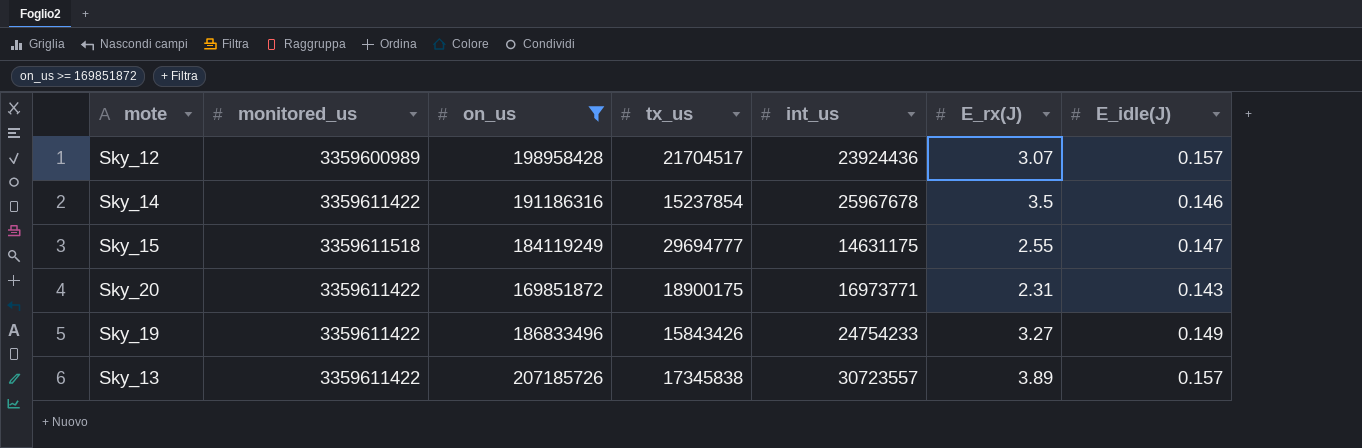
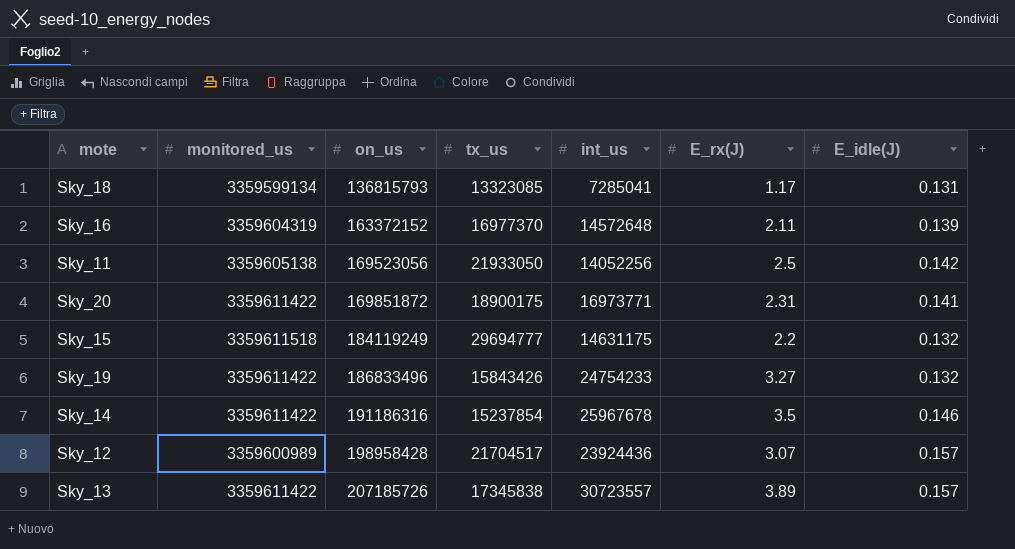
filter: on_us >= 169851872 -> none
row order: none -> on_us ascending
Sky_20 | E_idle(J): 0.143 -> 0.141
Sky_15 | E_rx(J): 2.55 -> 2.2
Sky_15 | E_idle(J): 0.147 -> 0.132
Sky_19 | E_idle(J): 0.149 -> 0.132

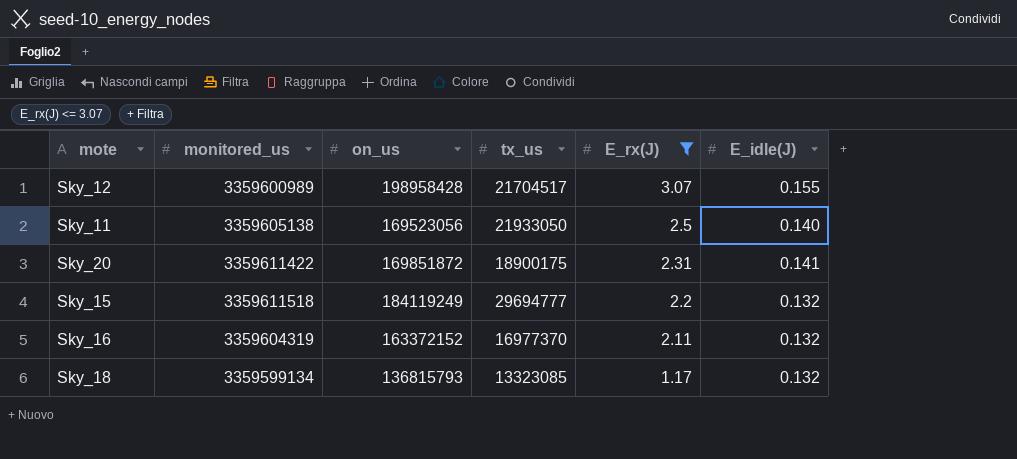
filter: none -> E_rx(J) <= 3.07
row order: on_us ascending -> E_rx(J) descending
column int_us | position: 5 -> none
Sky_12 | E_idle(J): 0.157 -> 0.155
Sky_11 | E_idle(J): 0.142 -> 0.140
Sky_16 | E_idle(J): 0.139 -> 0.132
Sky_18 | E_idle(J): 0.131 -> 0.132

